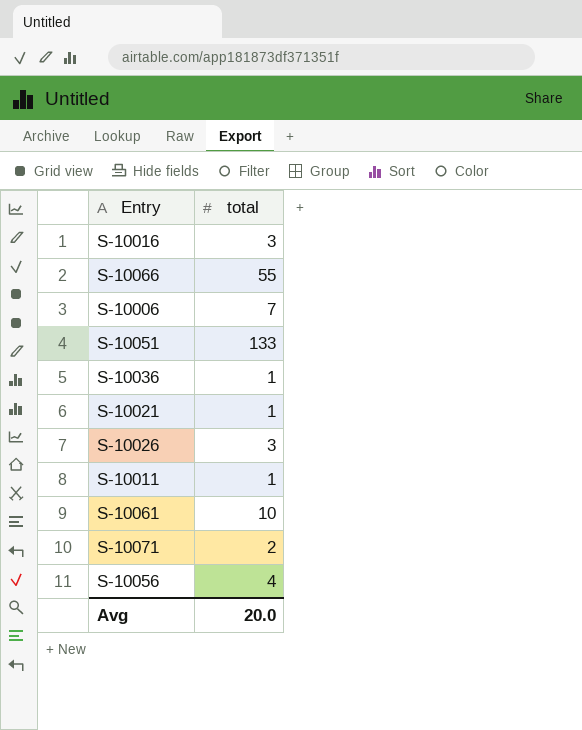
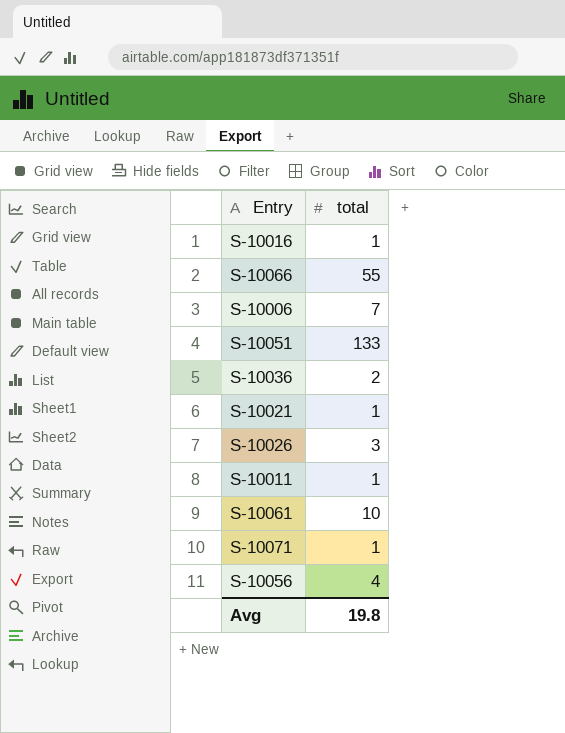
S-10016 | total: 3 -> 1
S-10036 | total: 1 -> 2
S-10071 | total: 2 -> 1
Avg | total: 20.0 -> 19.8

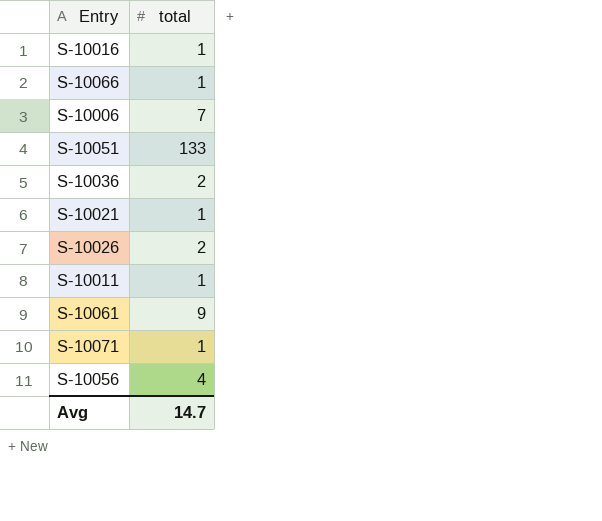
S-10066 | total: 55 -> 1
S-10026 | total: 3 -> 2
S-10061 | total: 10 -> 9
Avg | total: 19.8 -> 14.7

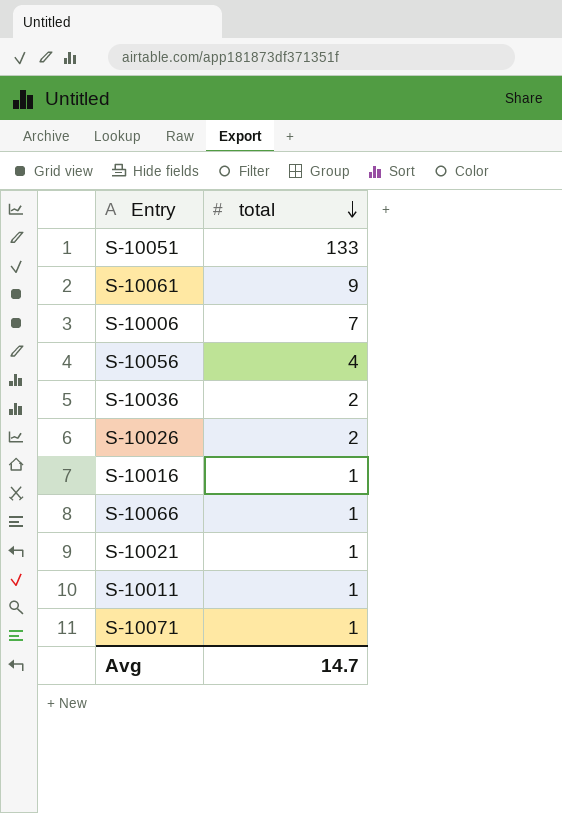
row order: none -> total descending

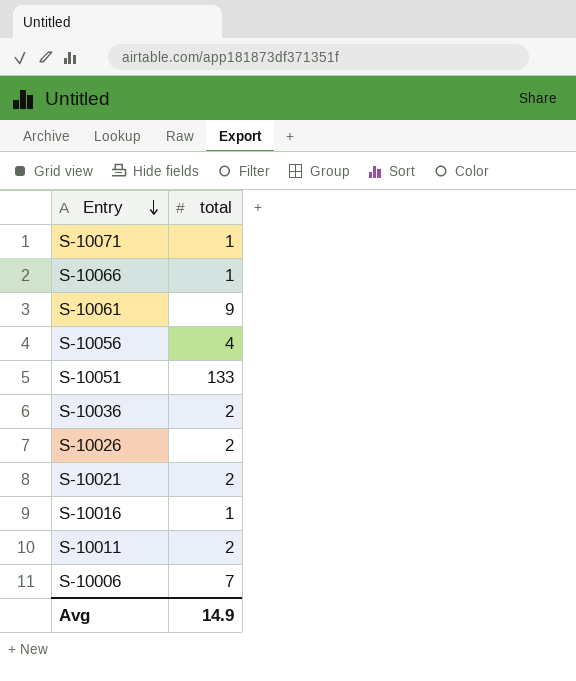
row order: total descending -> Entry descending
S-10021 | total: 1 -> 2
S-10011 | total: 1 -> 2
Avg | total: 14.7 -> 14.9

